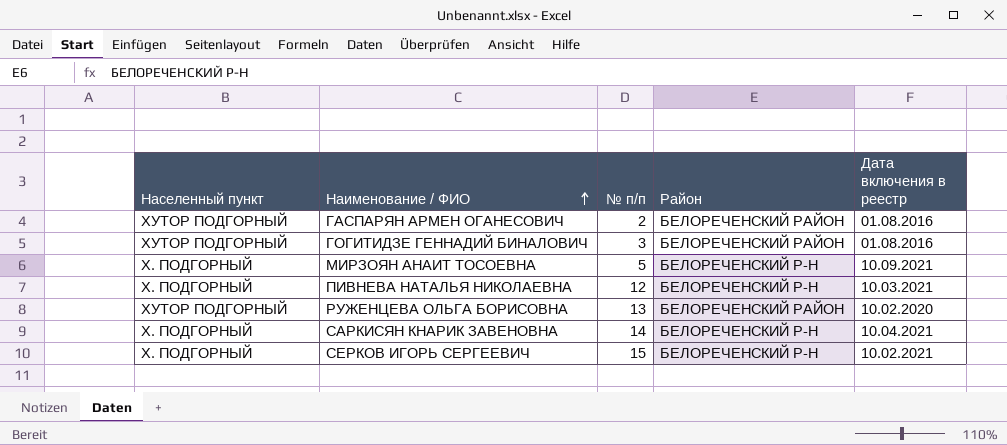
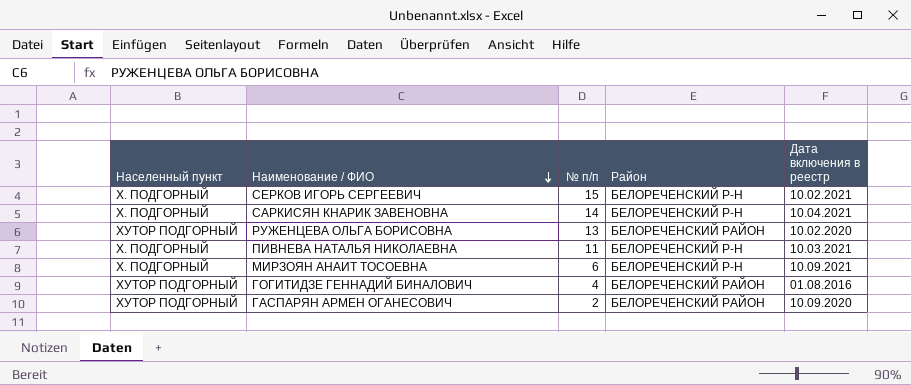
row order: Наименование / ФИО ascending -> Наименование / ФИО descending
ПИВНЕВА НАТАЛЬЯ НИКОЛАЕВНА | № п/п: 12 -> 11
МИРЗОЯН АНАИТ ТОСОЕВНА | № п/п: 5 -> 6
ГОГИТИДЗЕ ГЕННАДИЙ БИНАЛОВИЧ | № п/п: 3 -> 4
ГАСПАРЯН АРМЕН ОГАНЕСОВИЧ | Дата включения в реестр: 01.08.2016 -> 10.09.2020

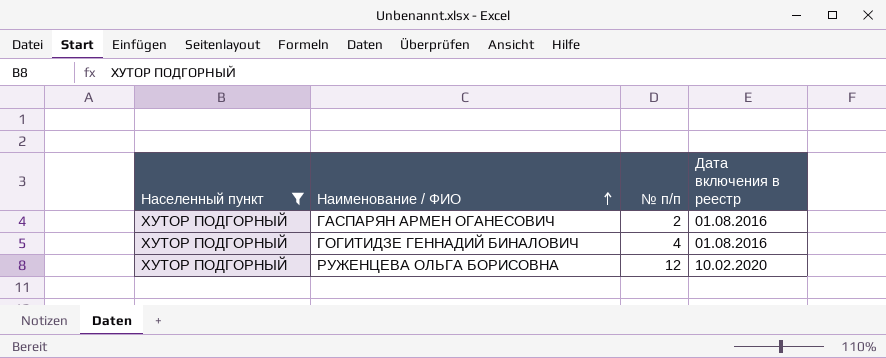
filter: none -> Населенный пункт = ХУТОР ПОДГОРНЫЙ
row order: Наименование / ФИО descending -> Наименование / ФИО ascending
column Район | position: 4 -> none
ГАСПАРЯН АРМЕН ОГАНЕСОВИЧ | Дата включения в реестр: 10.09.2020 -> 01.08.2016
РУЖЕНЦЕВА ОЛЬГА БОРИСОВНА | № п/п: 13 -> 12

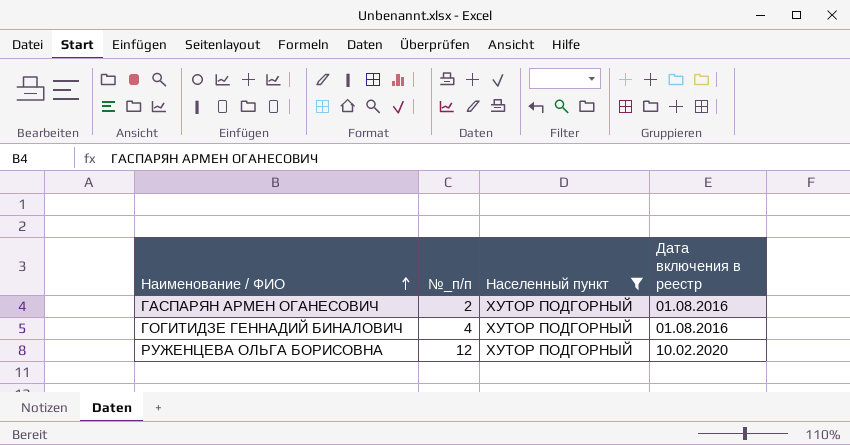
column name: № п/п -> №_п/п
column Населенный пункт | position: 1 -> 3

